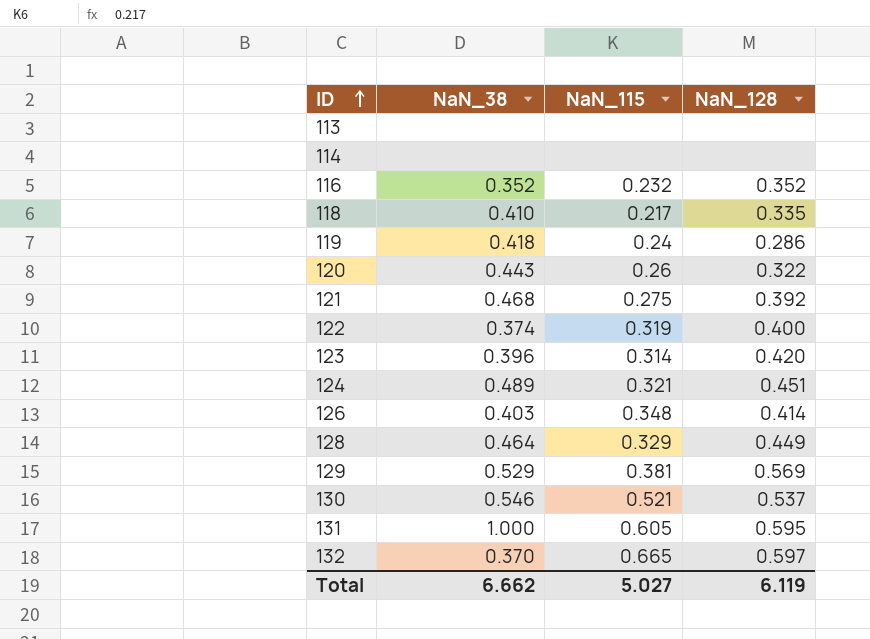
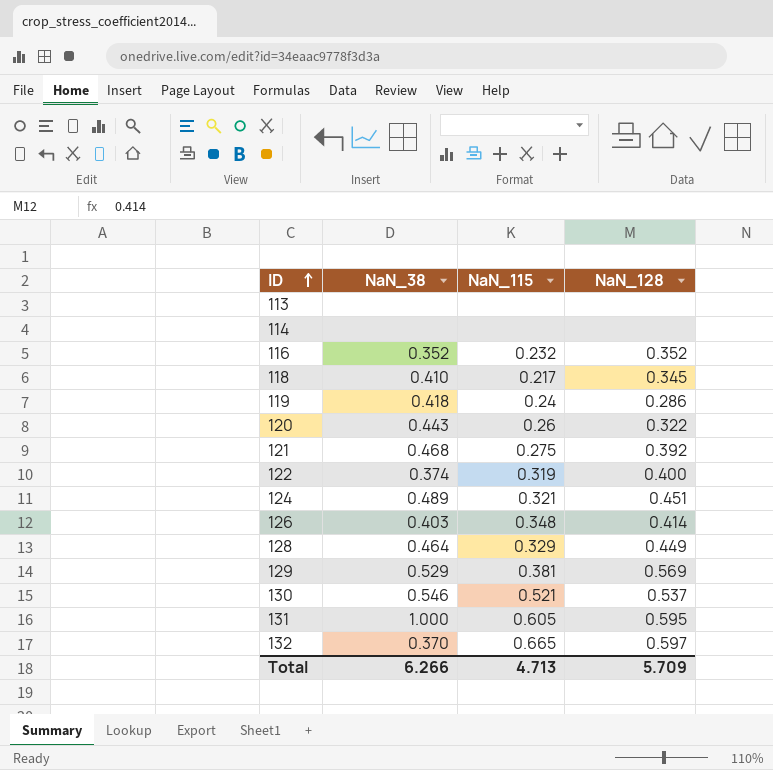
row 123: 0.396 | 0.314 | 0.420 -> none
118 | NaN_128: 0.335 -> 0.345
Total | NaN_38: 6.662 -> 6.266
Total | NaN_115: 5.027 -> 4.713
Total | NaN_128: 6.119 -> 5.709

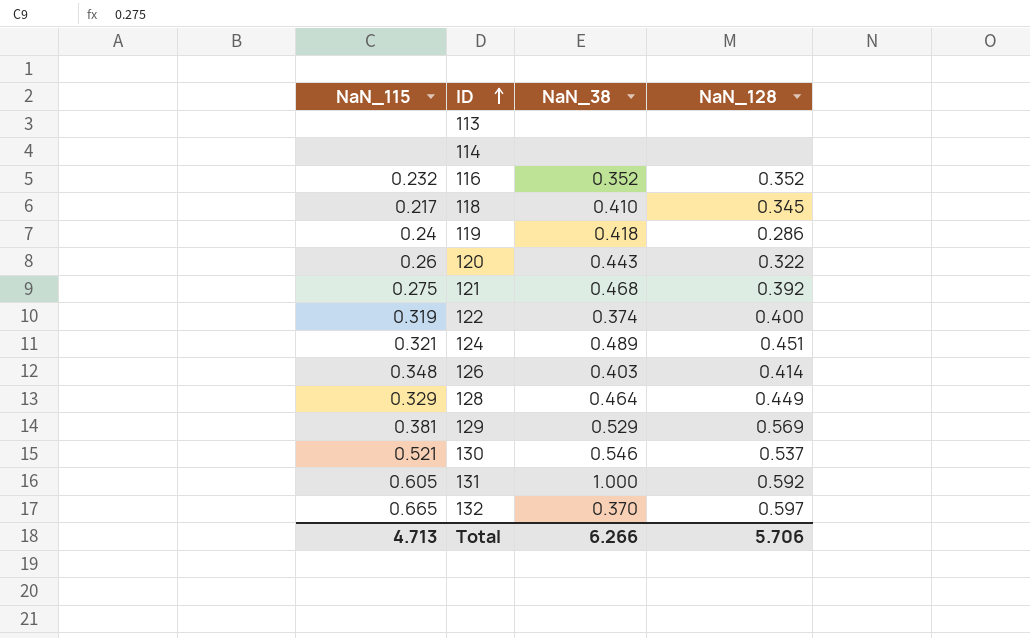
column NaN_115 | position: 3 -> 1
131 | NaN_128: 0.595 -> 0.592
Total | NaN_128: 5.709 -> 5.706

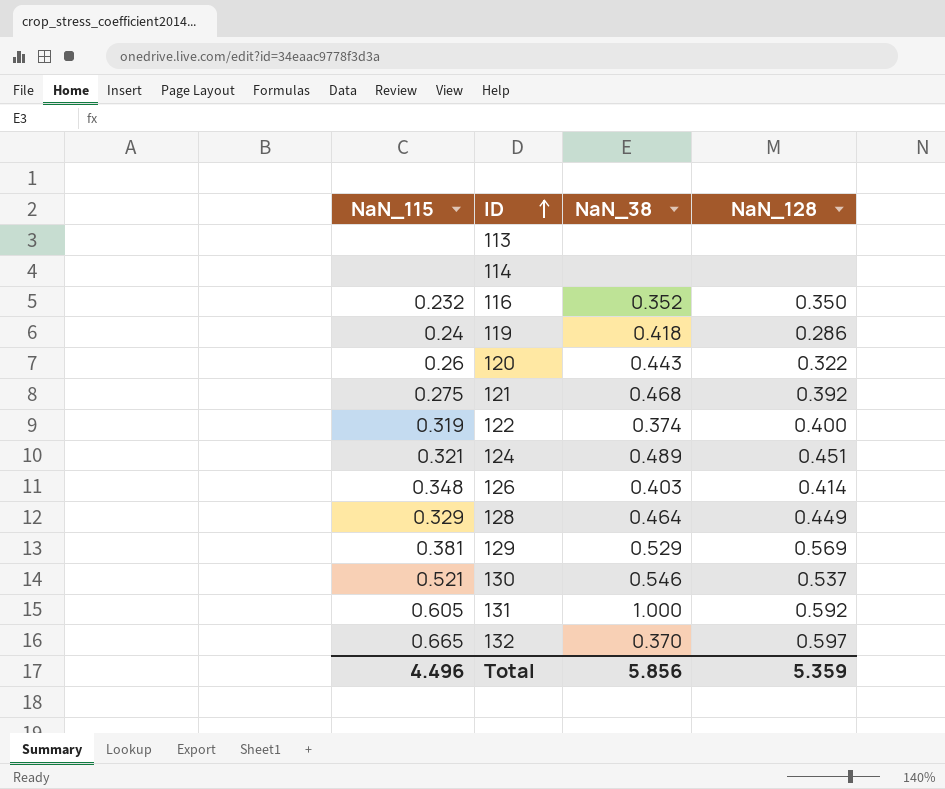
row 118: 0.217 | 0.410 | 0.345 -> none
116 | NaN_128: 0.352 -> 0.350
Total | NaN_115: 4.713 -> 4.496
Total | NaN_38: 6.266 -> 5.856
Total | NaN_128: 5.706 -> 5.359

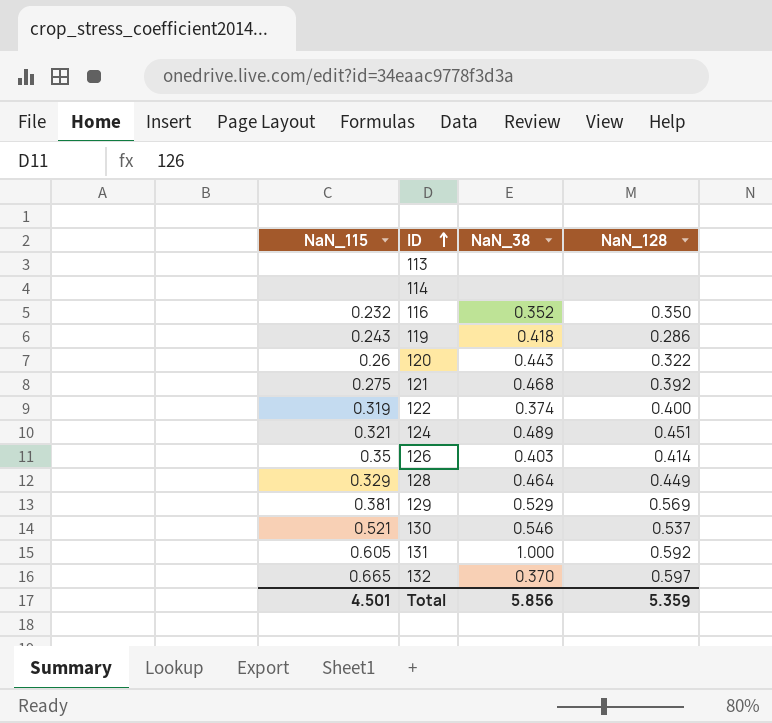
119 | NaN_115: 0.24 -> 0.243
126 | NaN_115: 0.348 -> 0.35
Total | NaN_115: 4.496 -> 4.501

